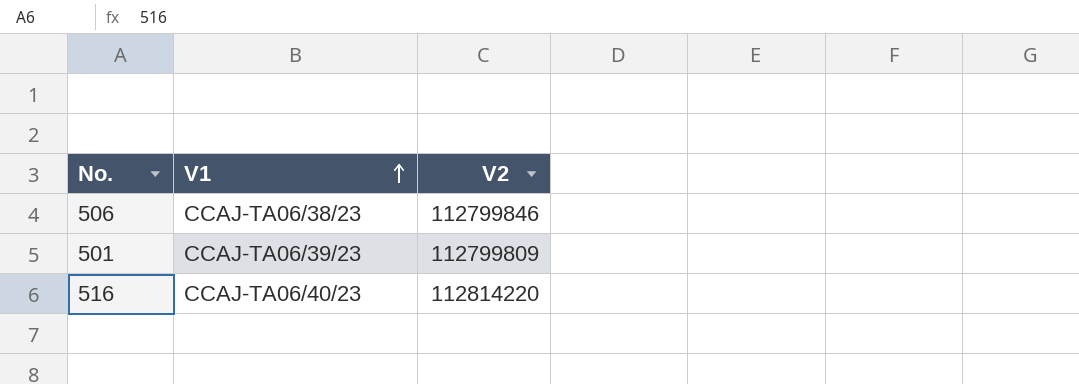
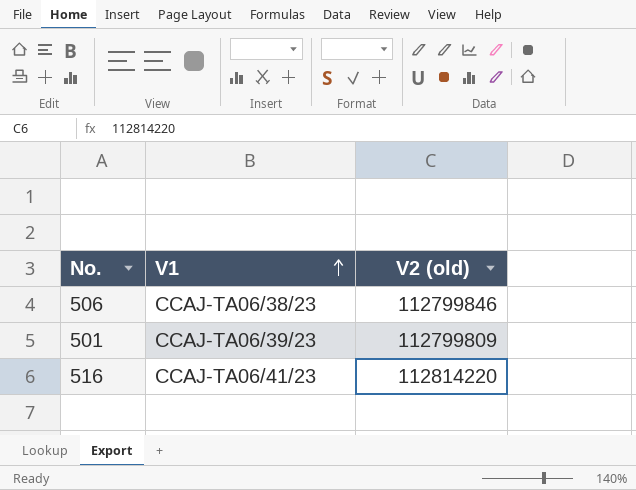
column name: V2 -> V2 (old)
516 | V1: CCAJ-TA06/40/23 -> CCAJ-TA06/41/23

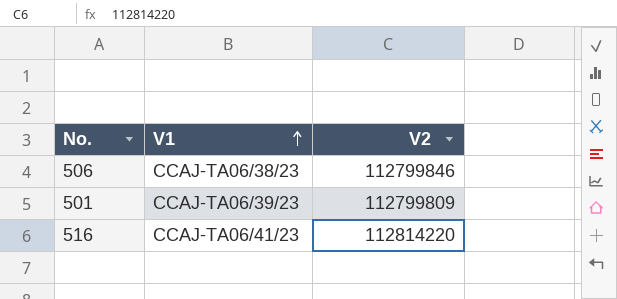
column name: V2 (old) -> V2

